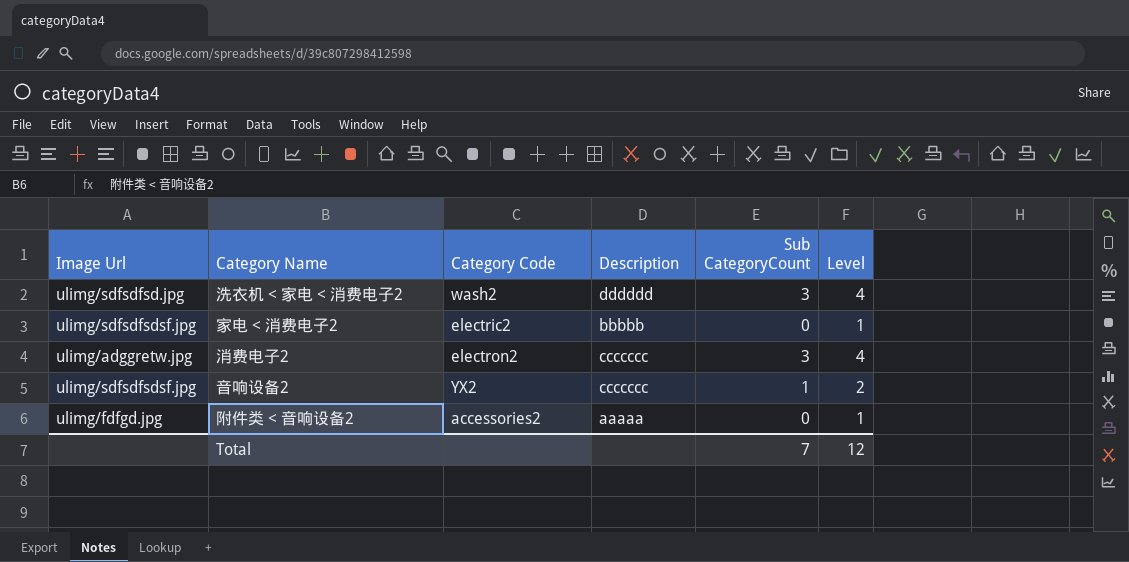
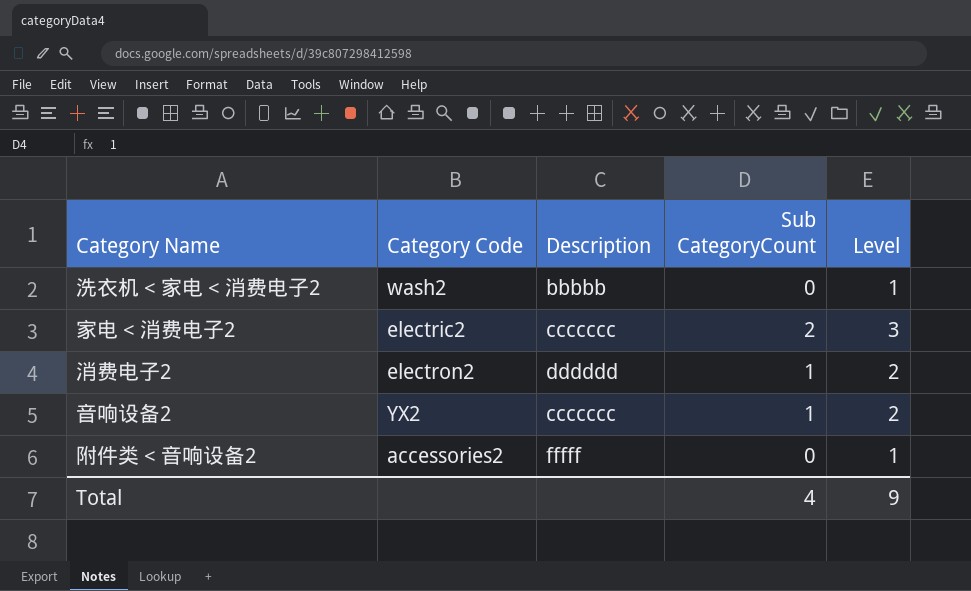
column Image Url | position: 1 -> none
洗衣机 < 家电 < 消费电子2 | Description: dddddd -> bbbbb
洗衣机 < 家电 < 消费电子2 | Sub CategoryCount: 3 -> 0
洗衣机 < 家电 < 消费电子2 | Level: 4 -> 1
家电 < 消费电子2 | Description: bbbbb -> ccccccc
家电 < 消费电子2 | Sub CategoryCount: 0 -> 2
家电 < 消费电子2 | Level: 1 -> 3
消费电子2 | Description: ccccccc -> dddddd
消费电子2 | Sub CategoryCount: 3 -> 1
消费电子2 | Level: 4 -> 2
附件类 < 音响设备2 | Description: aaaaa -> fffff
Total | Sub CategoryCount: 7 -> 4
Total | Level: 12 -> 9

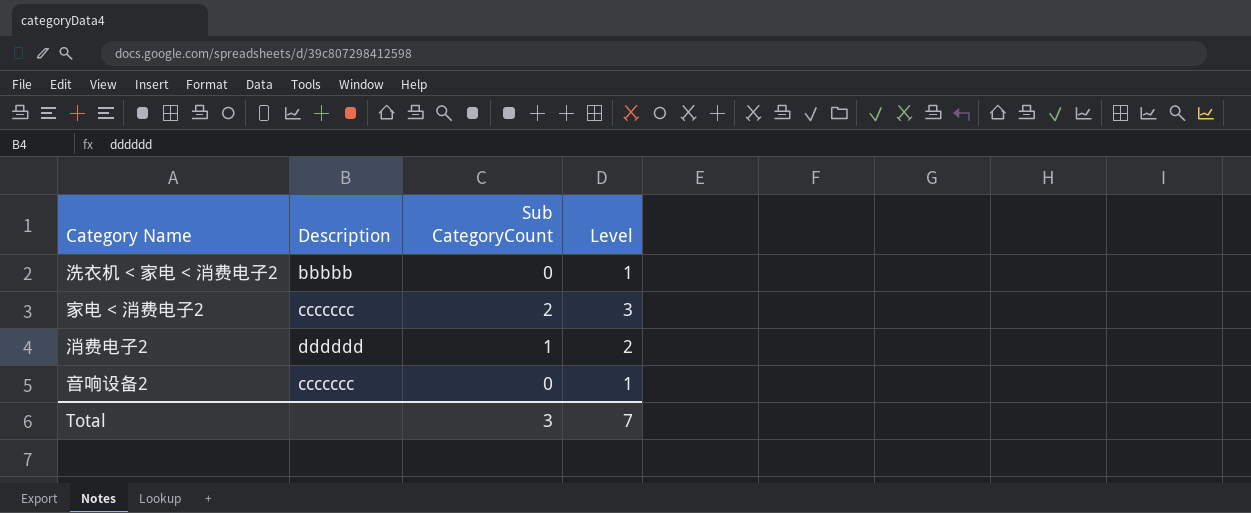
column Category Code | position: 2 -> none
row 附件类 < 音响设备2: accessories2 | fffff | 0 | 1 -> none
音响设备2 | Sub CategoryCount: 1 -> 0
音响设备2 | Level: 2 -> 1
Total | Sub CategoryCount: 4 -> 3
Total | Level: 9 -> 7

